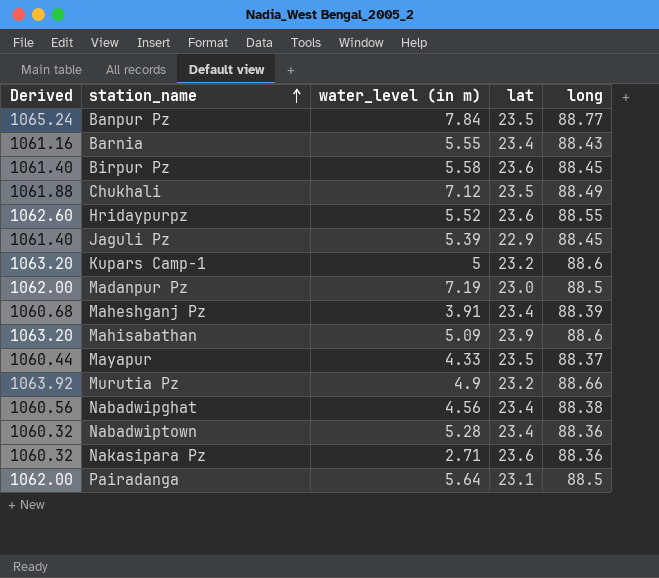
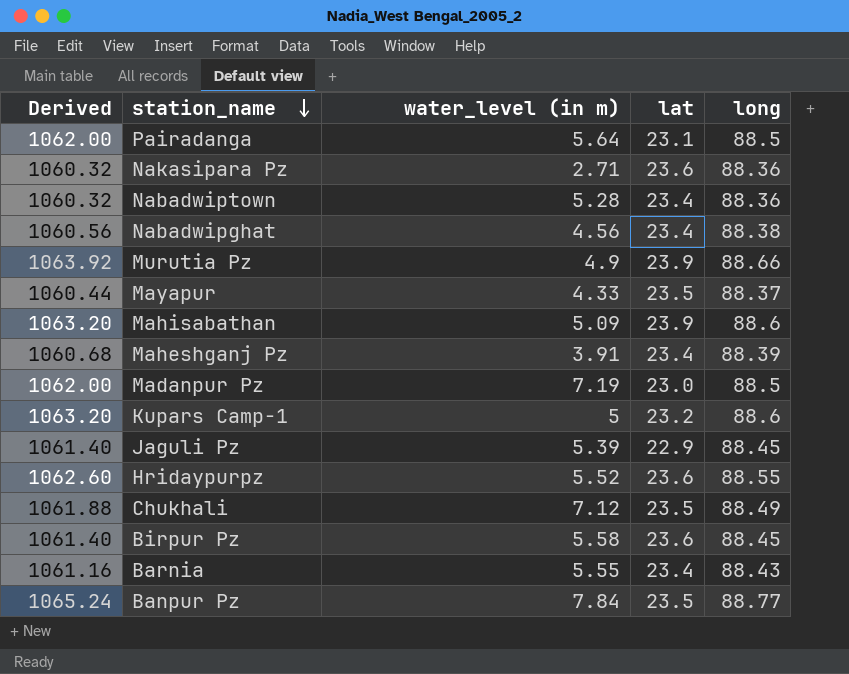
row order: station_name ascending -> station_name descending
Murutia Pz | lat: 23.2 -> 23.9

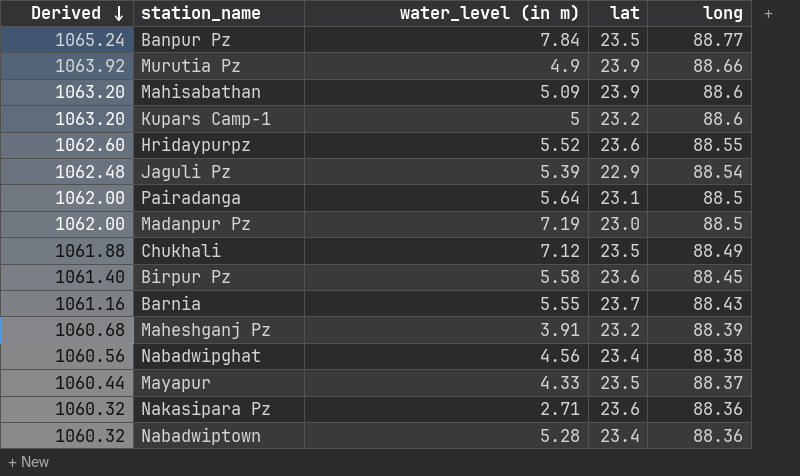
row order: station_name descending -> Derived descending
Jaguli Pz | Derived: 1061.40 -> 1062.48
Jaguli Pz | long: 88.45 -> 88.54
Barnia | lat: 23.4 -> 23.7
Maheshganj Pz | lat: 23.4 -> 23.2

